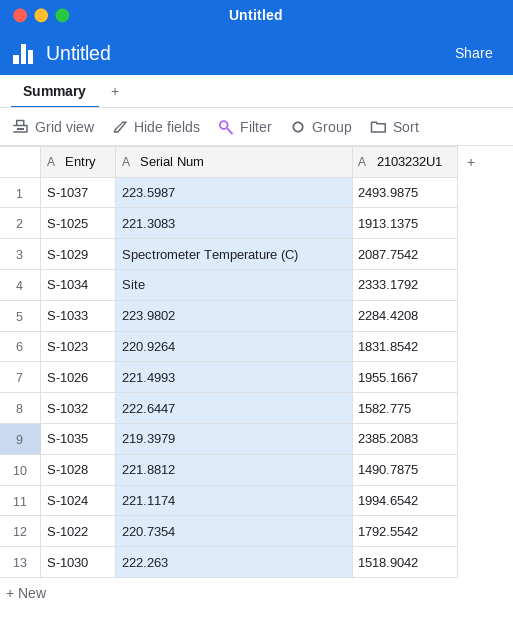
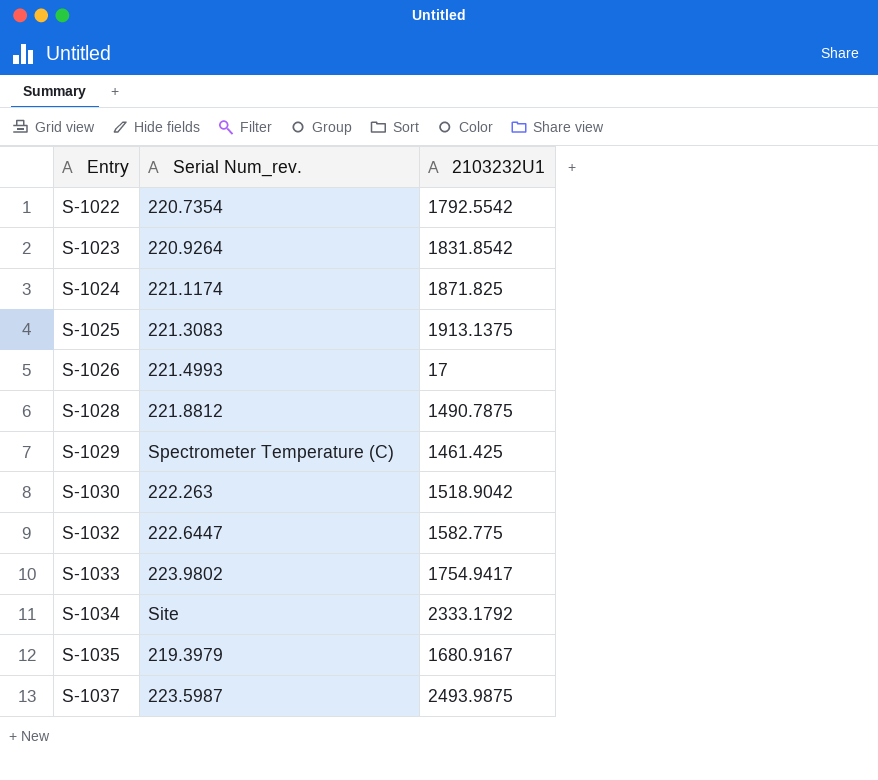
row order: none -> Entry ascending
column name: Serial Num -> Serial Num_rev.
S-1024 | 2103232U1: 1994.6542 -> 1871.825
S-1026 | 2103232U1: 1955.1667 -> 17
S-1029 | 2103232U1: 2087.7542 -> 1461.425
S-1033 | 2103232U1: 2284.4208 -> 1754.9417
S-1035 | 2103232U1: 2385.2083 -> 1680.9167

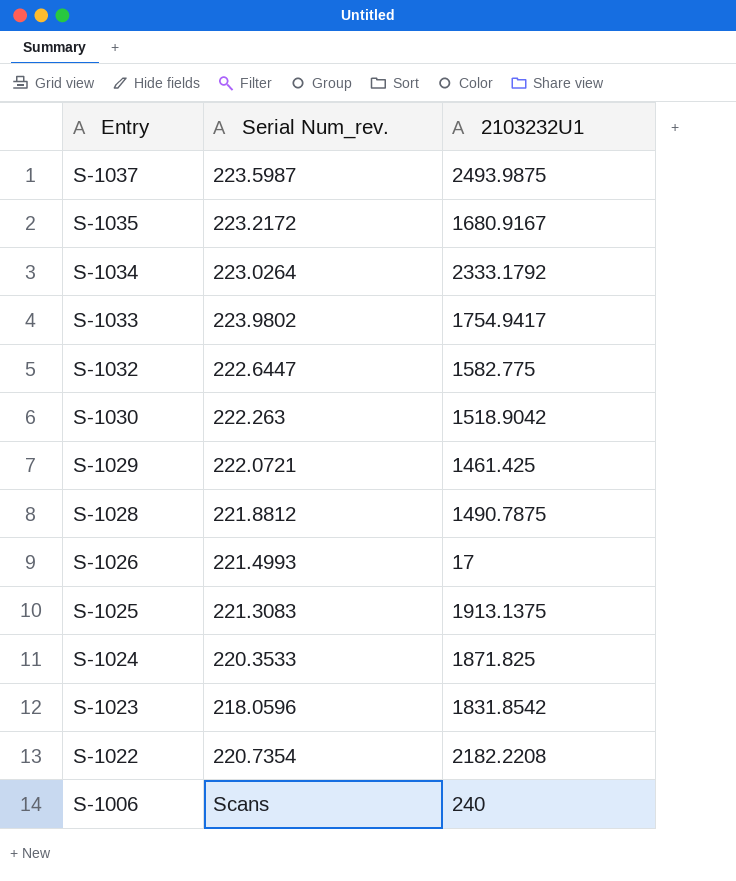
row order: Entry ascending -> Entry descending
S-1035 | Serial Num_rev.: 219.3979 -> 223.2172
S-1034 | Serial Num_rev.: Site -> 223.0264
S-1029 | Serial Num_rev.: Spectrometer Temperature (C) -> 222.0721
S-1024 | Serial Num_rev.: 221.1174 -> 220.3533
S-1023 | Serial Num_rev.: 220.9264 -> 218.0596
S-1022 | 2103232U1: 1792.5542 -> 2182.2208
row S-1006: none -> Scans | 240

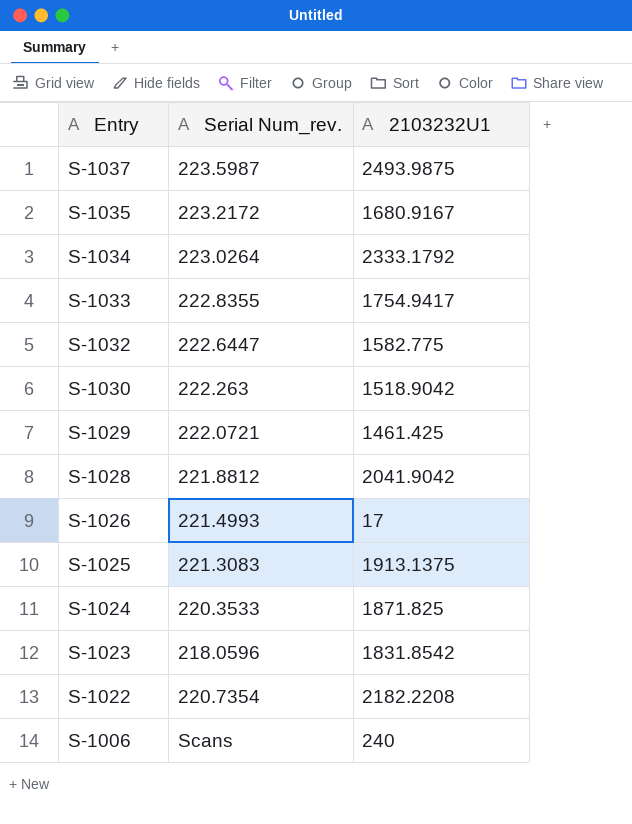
S-1033 | Serial Num_rev.: 223.9802 -> 222.8355
S-1028 | 2103232U1: 1490.7875 -> 2041.9042

